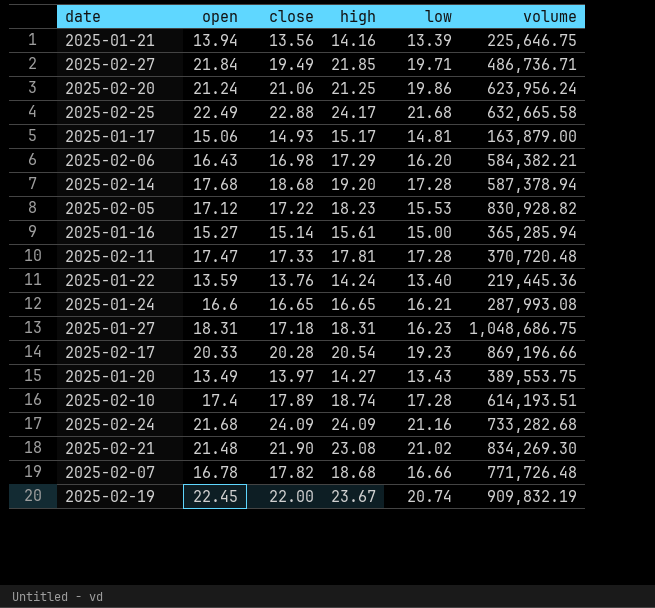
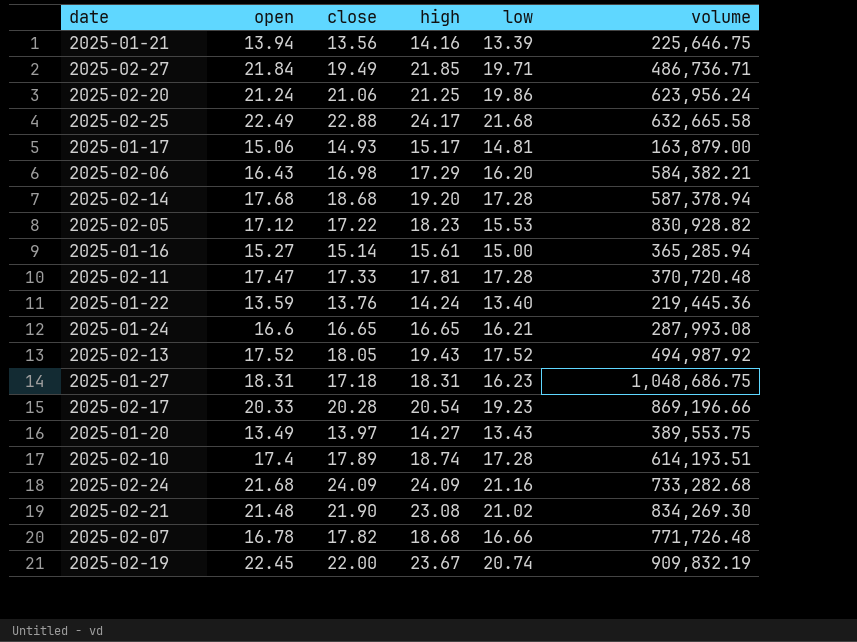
row 2025-02-13: none -> 17.52 | 18.05 | 19.43 | 17.52 | 494,987.92

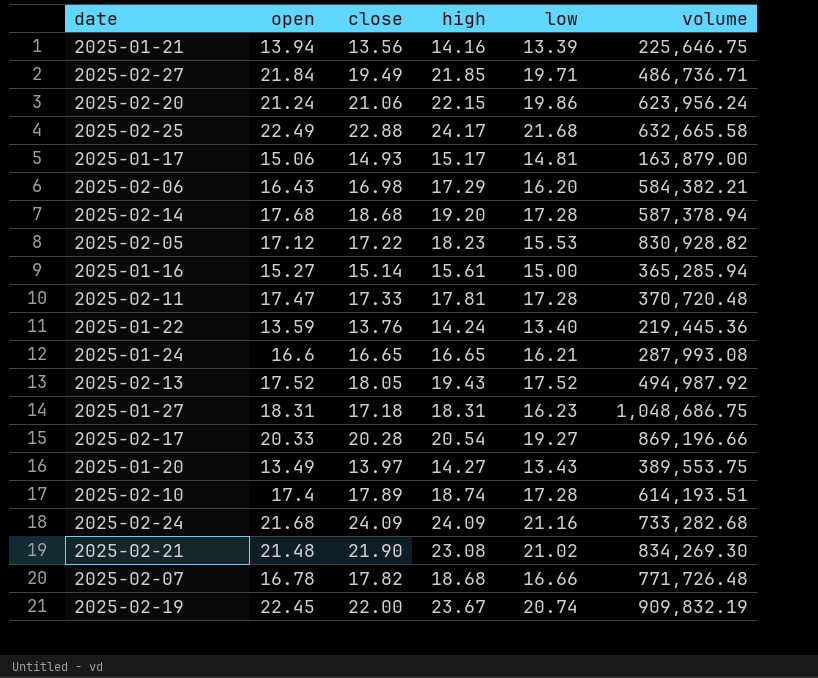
2025-02-20 | high: 21.25 -> 22.15
2025-02-17 | low: 19.23 -> 19.27

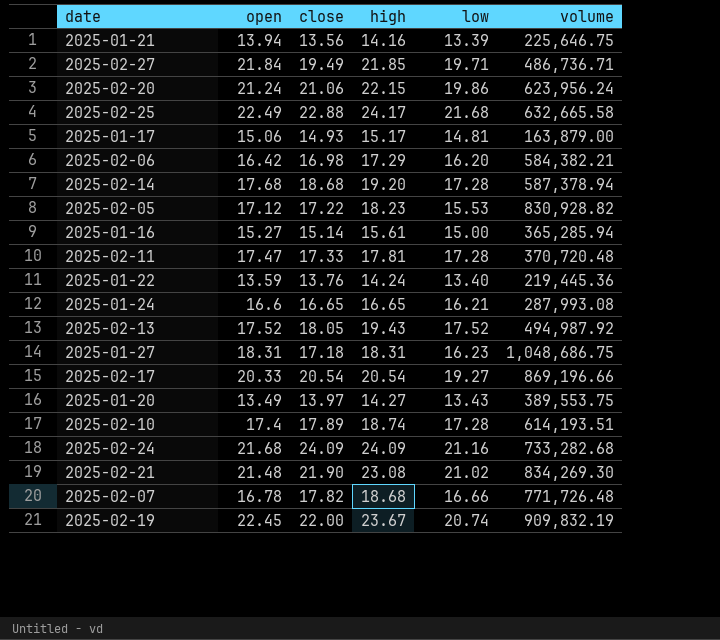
2025-02-06 | open: 16.43 -> 16.42
2025-02-17 | close: 20.28 -> 20.54

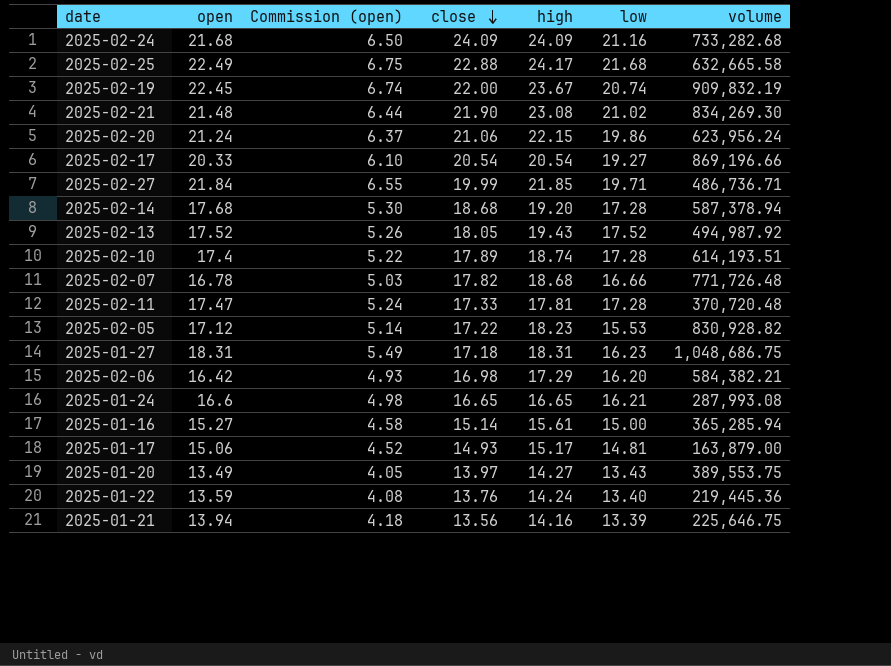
row order: none -> close descending
column Commission (open) | formula: none -> [open] * 0.3
2025-02-27 | close: 19.49 -> 19.99

